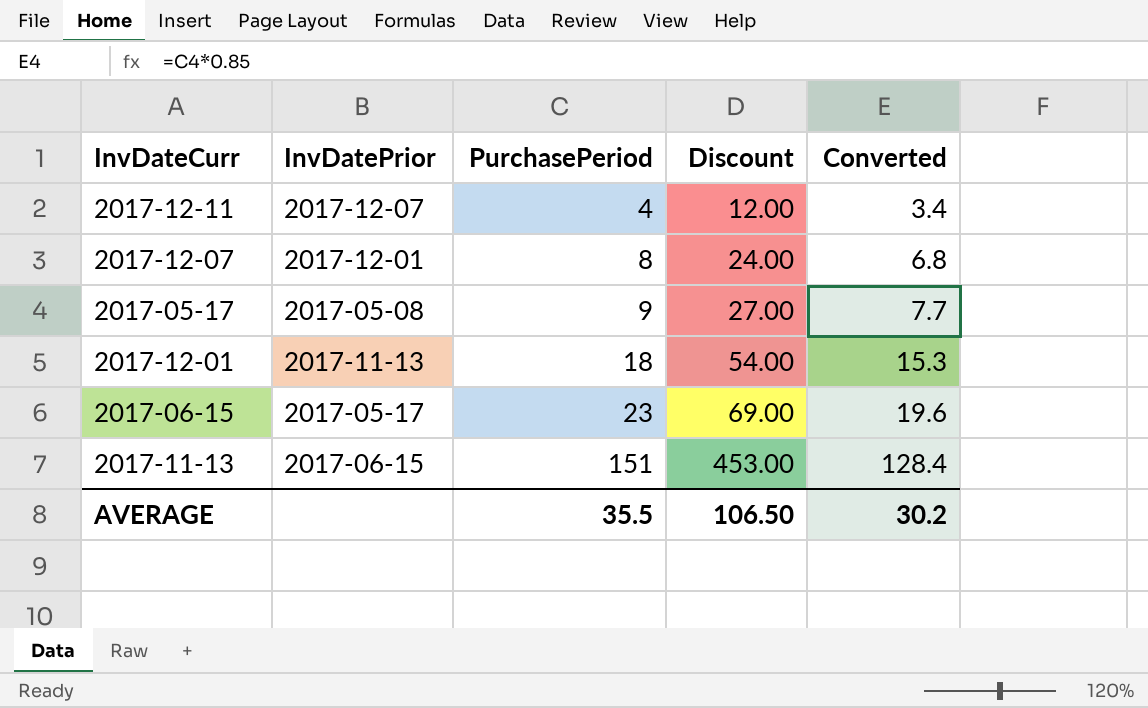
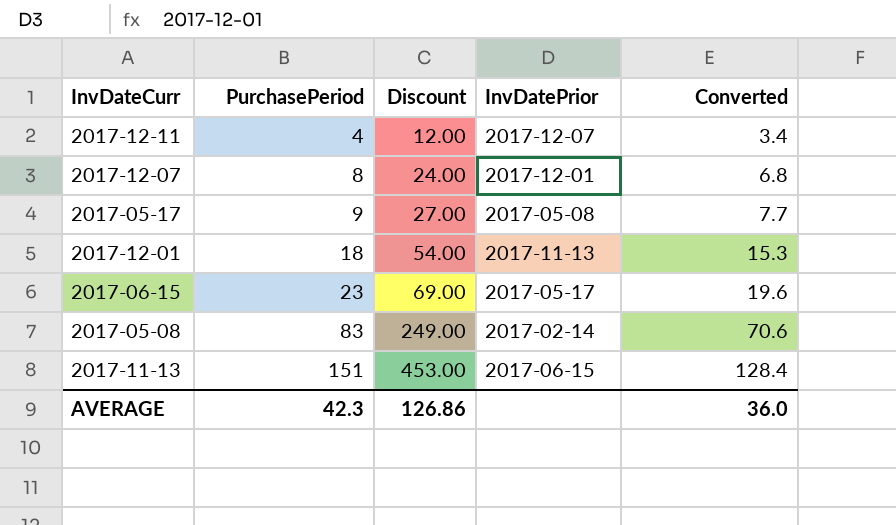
column InvDatePrior | position: 2 -> 4
row 2017-05-08: none -> 83 | 249.00 | 2017-02-14 | 70.6
AVERAGE | PurchasePeriod: 35.5 -> 42.3
AVERAGE | Discount: 106.50 -> 126.86
AVERAGE | Converted: 30.2 -> 36.0

